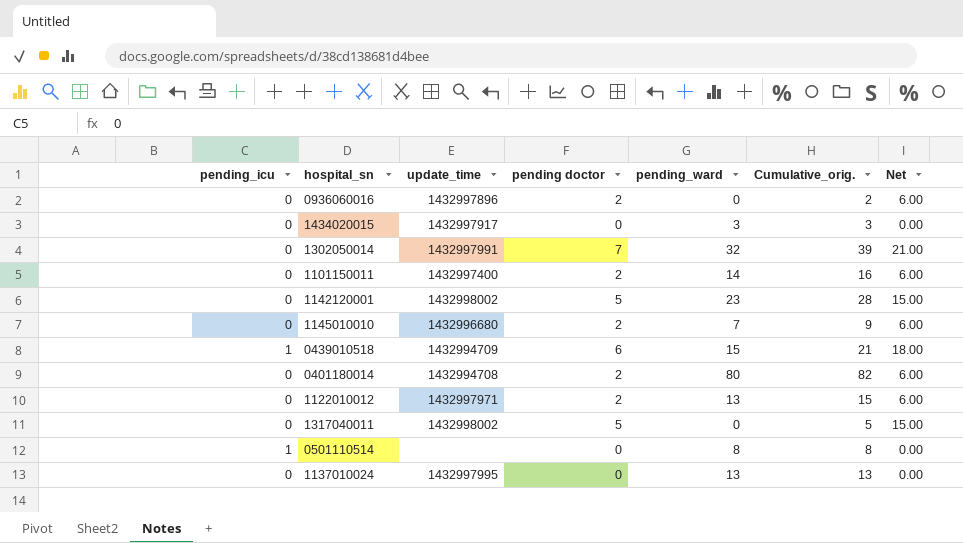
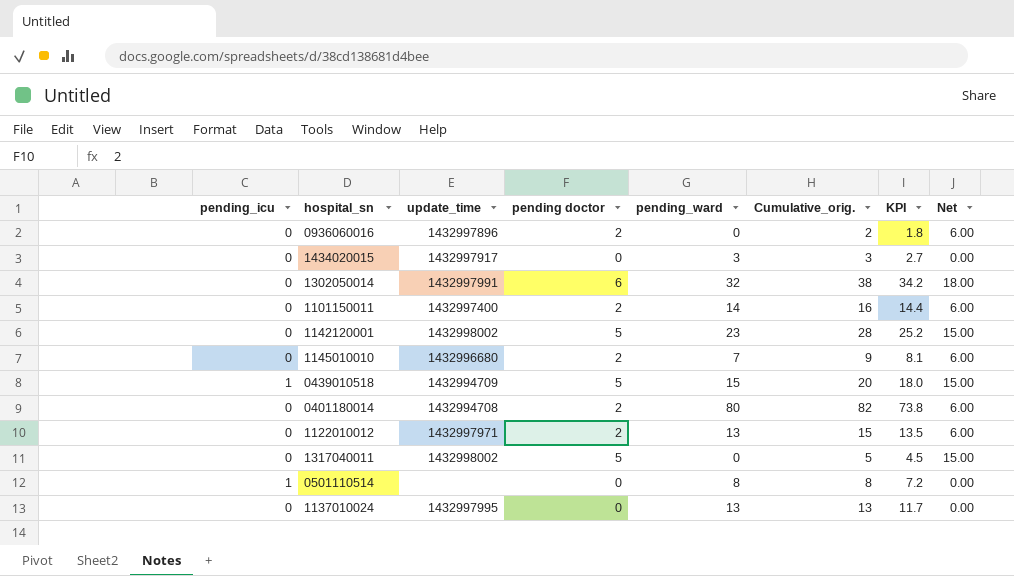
column KPI | formula: none -> [Cumulative_orig.] * 0.9
1302050014 | pending doctor: 7 -> 6
1302050014 | Cumulative_orig.: 39 -> 38
1302050014 | Net: 21.00 -> 18.00
0439010518 | pending doctor: 6 -> 5
0439010518 | Cumulative_orig.: 21 -> 20
0439010518 | Net: 18.00 -> 15.00

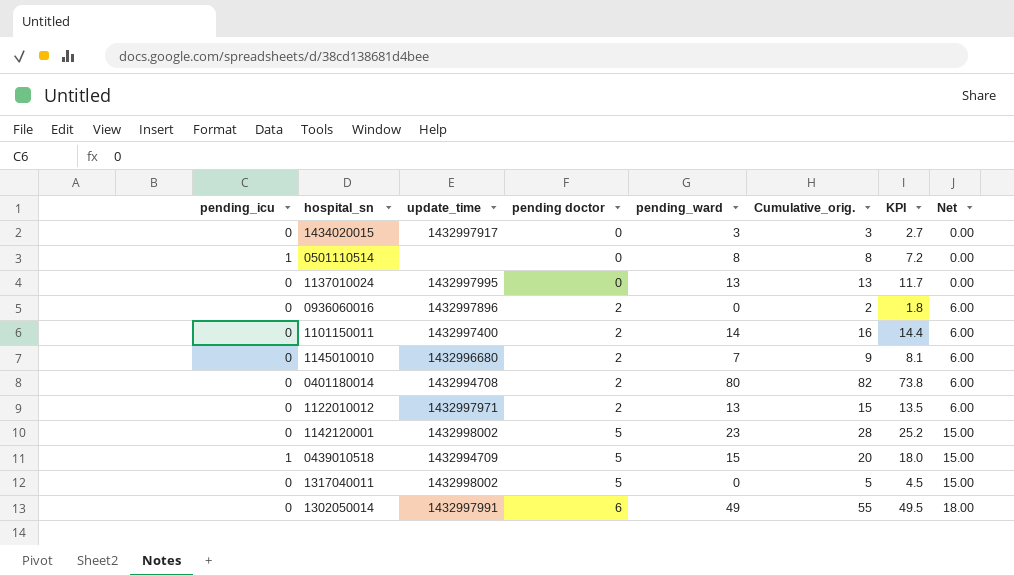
row order: none -> pending doctor ascending
1302050014 | pending_ward: 32 -> 49
1302050014 | Cumulative_orig.: 38 -> 55
1302050014 | KPI: 34.2 -> 49.5

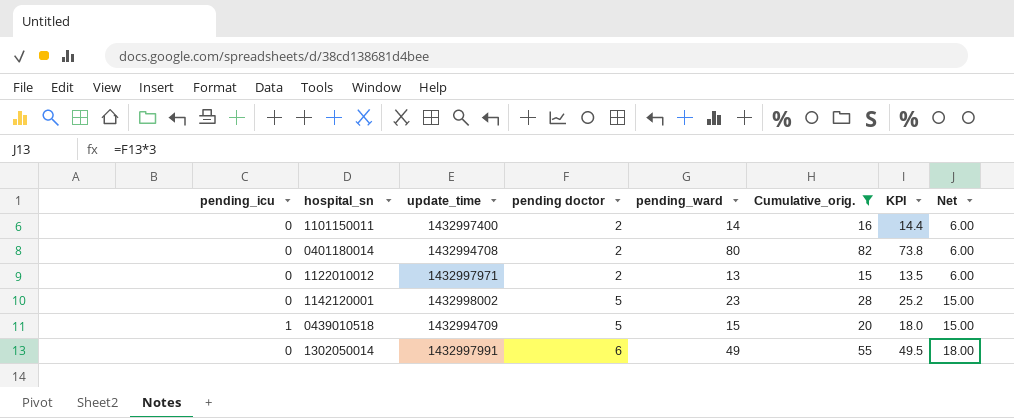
filter: none -> Cumulative_orig. >= 15

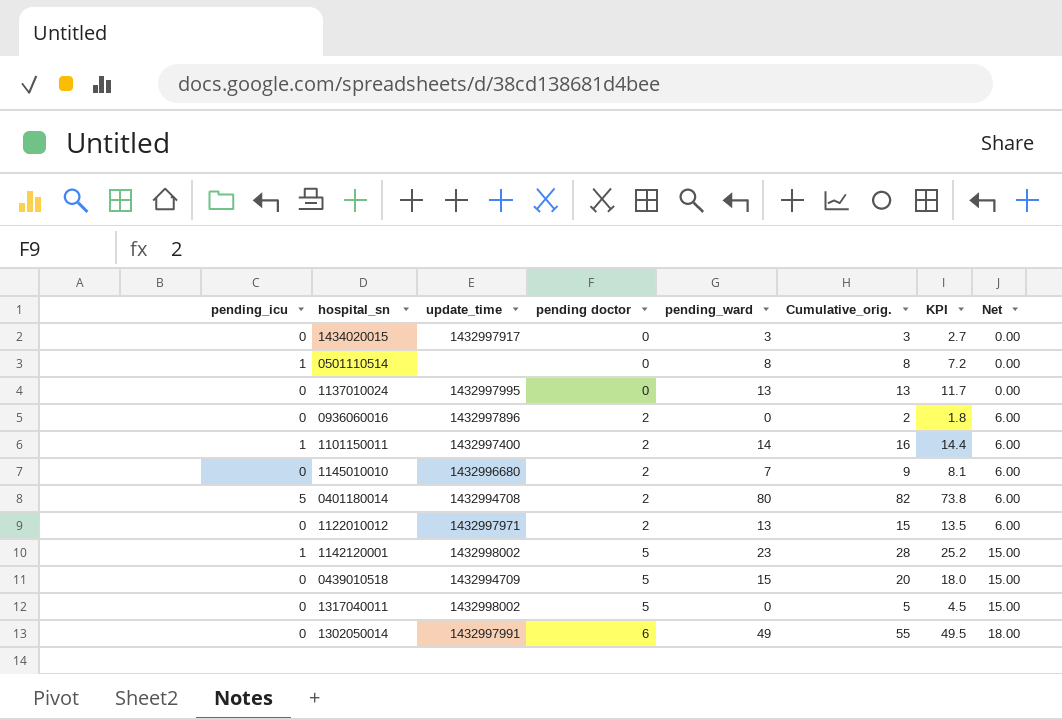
filter: Cumulative_orig. >= 15 -> none
1101150011 | pending_icu: 0 -> 1
0401180014 | pending_icu: 0 -> 5
1142120001 | pending_icu: 0 -> 1
0439010518 | pending_icu: 1 -> 0

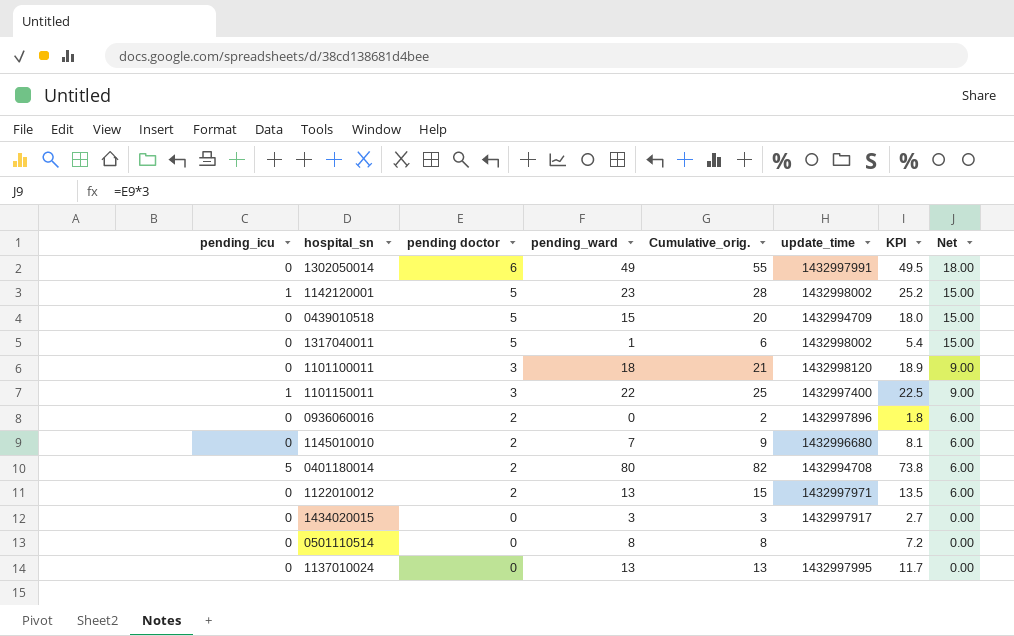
row order: pending doctor ascending -> pending doctor descending
column update_time | position: 3 -> 6
1317040011 | pending_ward: 0 -> 1
1317040011 | Cumulative_orig.: 5 -> 6
1317040011 | KPI: 4.5 -> 5.4
row 1101100011: none -> 0 | 3 | 18 | 21 | 1432998120 | 18.9 | 9.00
1101150011 | pending doctor: 2 -> 3
1101150011 | pending_ward: 14 -> 22
1101150011 | Cumulative_orig.: 16 -> 25
1101150011 | KPI: 14.4 -> 22.5
1101150011 | Net: 6.00 -> 9.00
0501110514 | pending_icu: 1 -> 0

